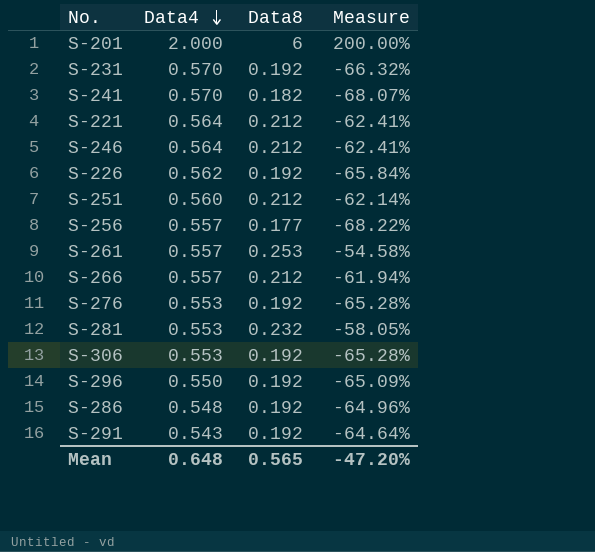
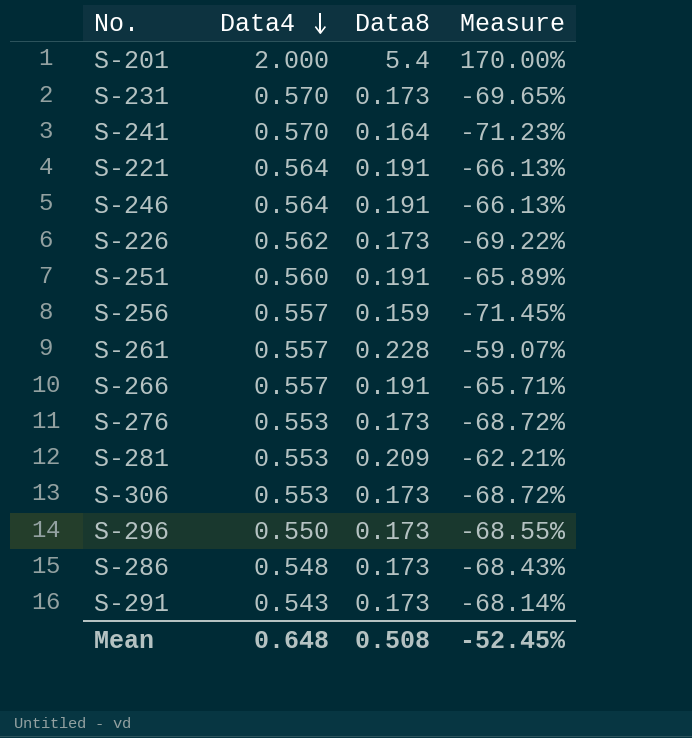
S-201 | Data8: 6 -> 5.4
S-201 | Measure: 200.00% -> 170.00%
S-231 | Data8: 0.192 -> 0.173
S-231 | Measure: -66.32% -> -69.65%
S-241 | Data8: 0.182 -> 0.164
S-241 | Measure: -68.07% -> -71.23%
S-221 | Data8: 0.212 -> 0.191
S-221 | Measure: -62.41% -> -66.13%
S-246 | Data8: 0.212 -> 0.191
S-246 | Measure: -62.41% -> -66.13%
S-226 | Data8: 0.192 -> 0.173
S-226 | Measure: -65.84% -> -69.22%
S-251 | Data8: 0.212 -> 0.191
S-251 | Measure: -62.14% -> -65.89%
S-256 | Data8: 0.177 -> 0.159
S-256 | Measure: -68.22% -> -71.45%
S-261 | Data8: 0.253 -> 0.228
S-261 | Measure: -54.58% -> -59.07%
S-266 | Data8: 0.212 -> 0.191
S-266 | Measure: -61.94% -> -65.71%
S-276 | Data8: 0.192 -> 0.173
S-276 | Measure: -65.28% -> -68.72%
S-281 | Data8: 0.232 -> 0.209
S-281 | Measure: -58.05% -> -62.21%
S-306 | Data8: 0.192 -> 0.173
S-306 | Measure: -65.28% -> -68.72%
S-296 | Data8: 0.192 -> 0.173
S-296 | Measure: -65.09% -> -68.55%
S-286 | Data8: 0.192 -> 0.173
S-286 | Measure: -64.96% -> -68.43%
S-291 | Data8: 0.192 -> 0.173
S-291 | Measure: -64.64% -> -68.14%
Mean | Data8: 0.565 -> 0.508
Mean | Measure: -47.20% -> -52.45%

